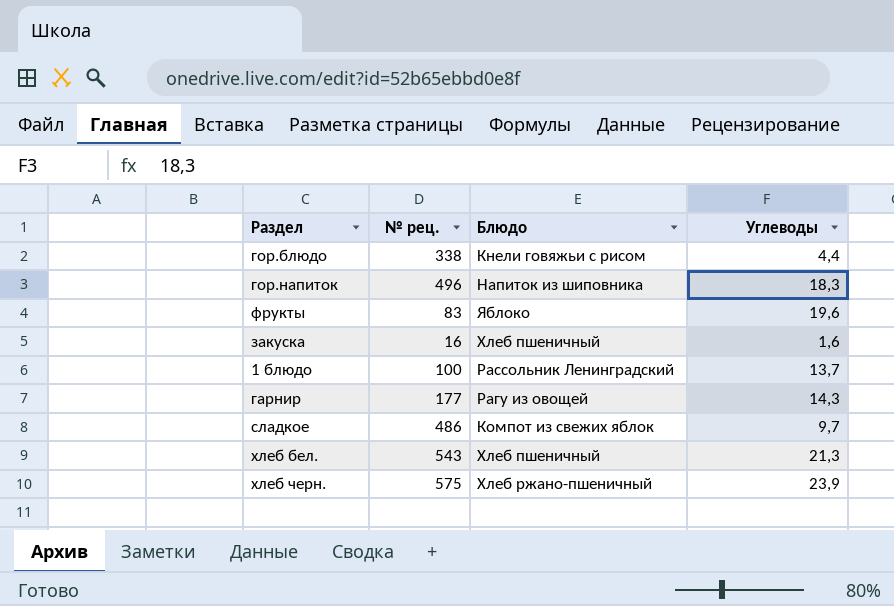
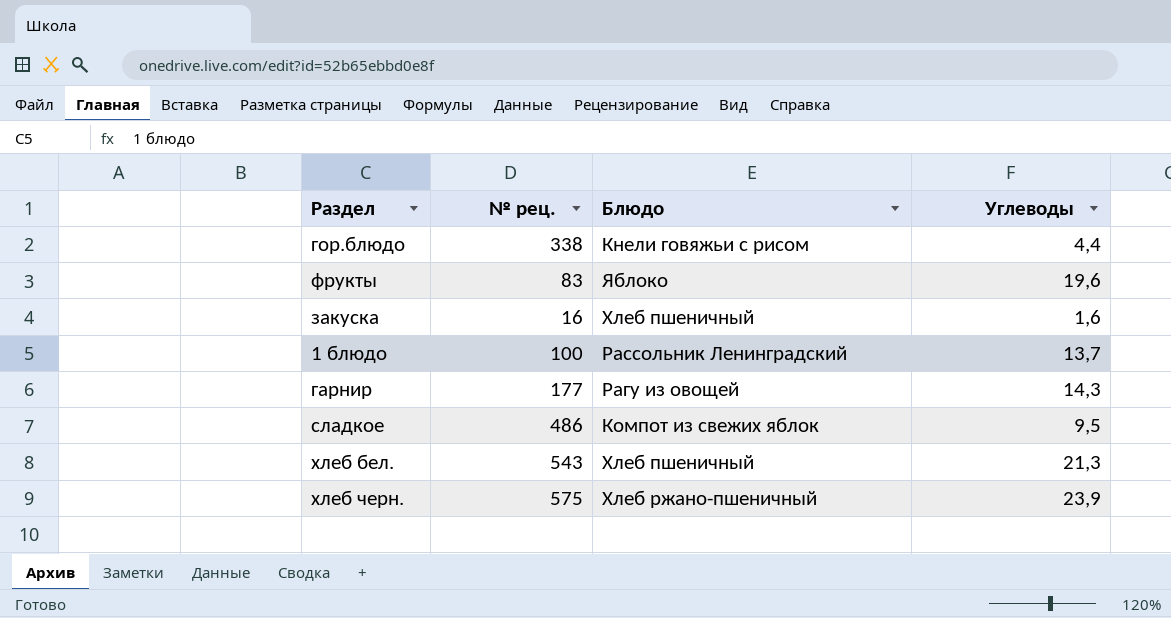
row гор.напиток: 496 | Напиток из шиповника | 18,3 -> none
сладкое | Углеводы: 9,7 -> 9,5

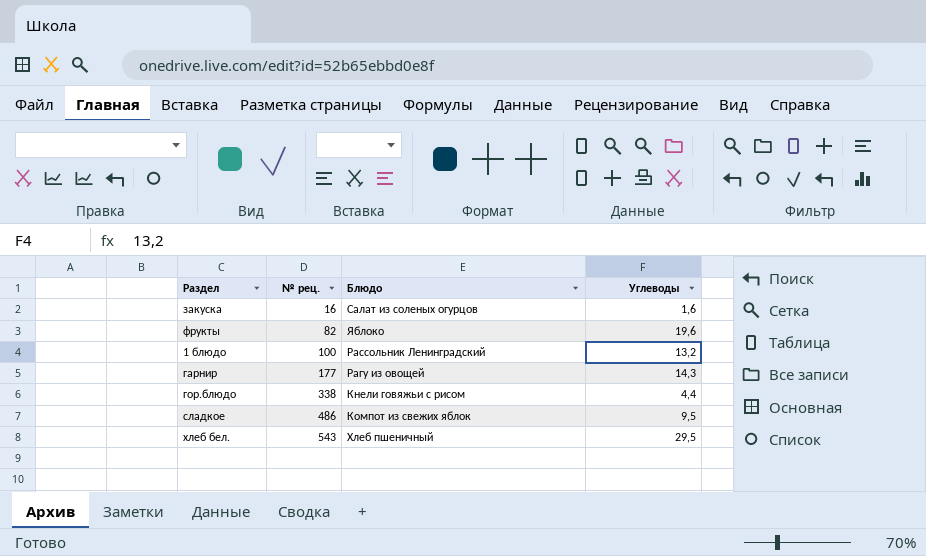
row order: none -> № рец. ascending
row хлеб черн.: 575 | Хлеб ржано-пшеничный | 23,9 -> none
закуска | Блюдо: Хлеб пшеничный -> Салат из соленых огурцов
фрукты | № рец.: 83 -> 82
1 блюдо | Углеводы: 13,7 -> 13,2
хлеб бел. | Углеводы: 21,3 -> 29,5

